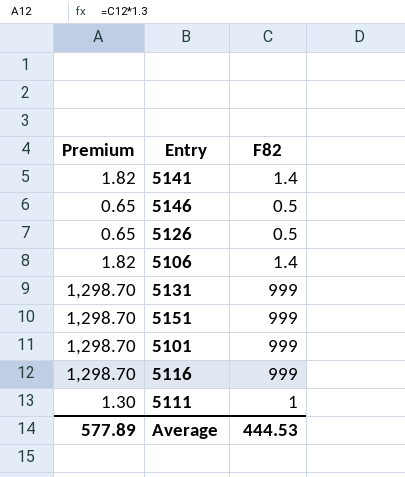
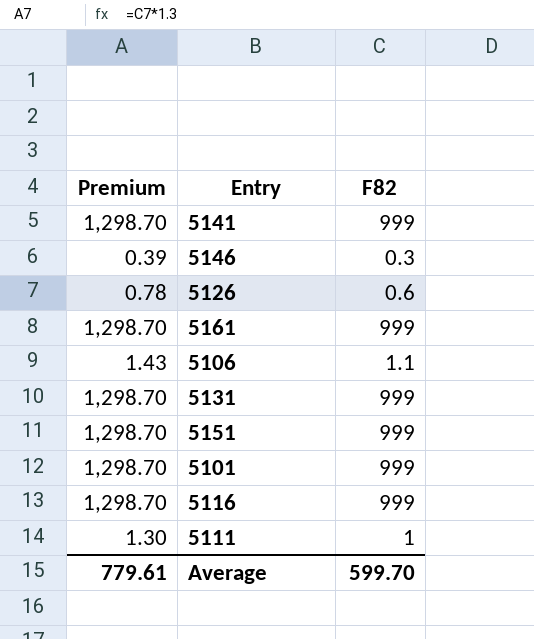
5141 | Premium: 1.82 -> 1,298.70
5141 | F82: 1.4 -> 999
5146 | Premium: 0.65 -> 0.39
5146 | F82: 0.5 -> 0.3
5126 | Premium: 0.65 -> 0.78
5126 | F82: 0.5 -> 0.6
row 5161: none -> 1,298.70 | 999
5106 | Premium: 1.82 -> 1.43
5106 | F82: 1.4 -> 1.1
Average | Premium: 577.89 -> 779.61
Average | F82: 444.53 -> 599.70

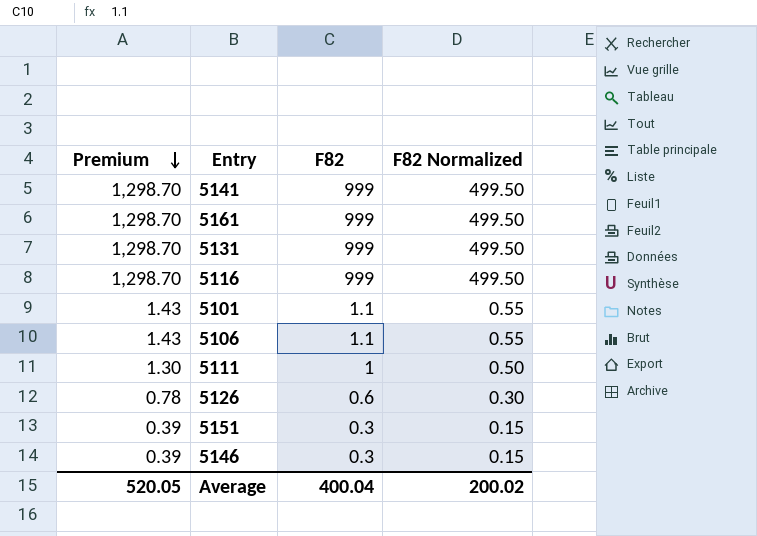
row order: none -> Premium descending
column F82 Normalized | formula: none -> [F82] * 0.5
5101 | Premium: 1,298.70 -> 1.43
5101 | F82: 999 -> 1.1
5151 | Premium: 1,298.70 -> 0.39
5151 | F82: 999 -> 0.3
Average | Premium: 779.61 -> 520.05
Average | F82: 599.70 -> 400.04

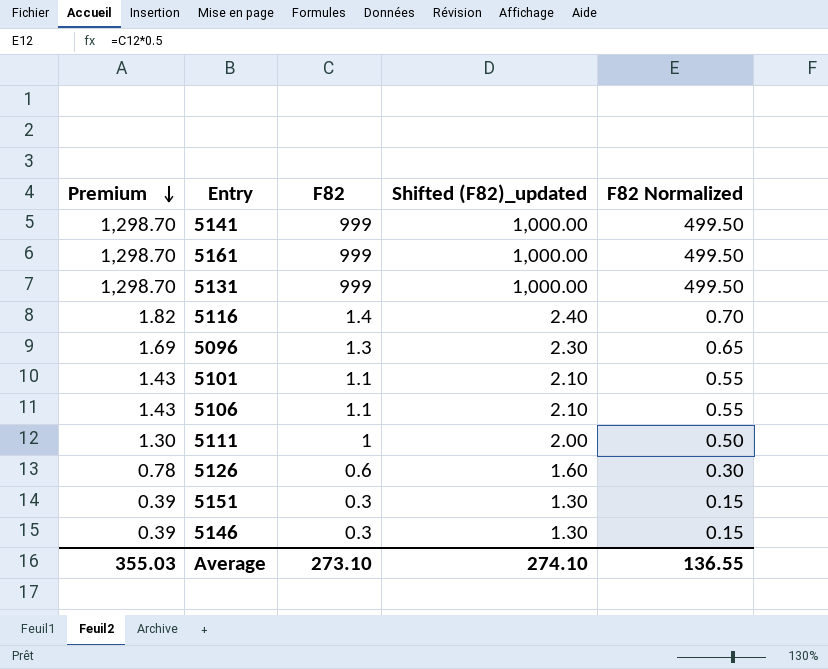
column Shifted (F82)_updated | formula: none -> [F82] + 1
5116 | Premium: 1,298.70 -> 1.82
5116 | F82: 999 -> 1.4
5116 | F82 Normalized: 499.50 -> 0.70
row 5096: none -> 1.69 | 1.3 | 2.30 | 0.65
Average | Premium: 520.05 -> 355.03
Average | F82: 400.04 -> 273.10
Average | F82 Normalized: 200.02 -> 136.55

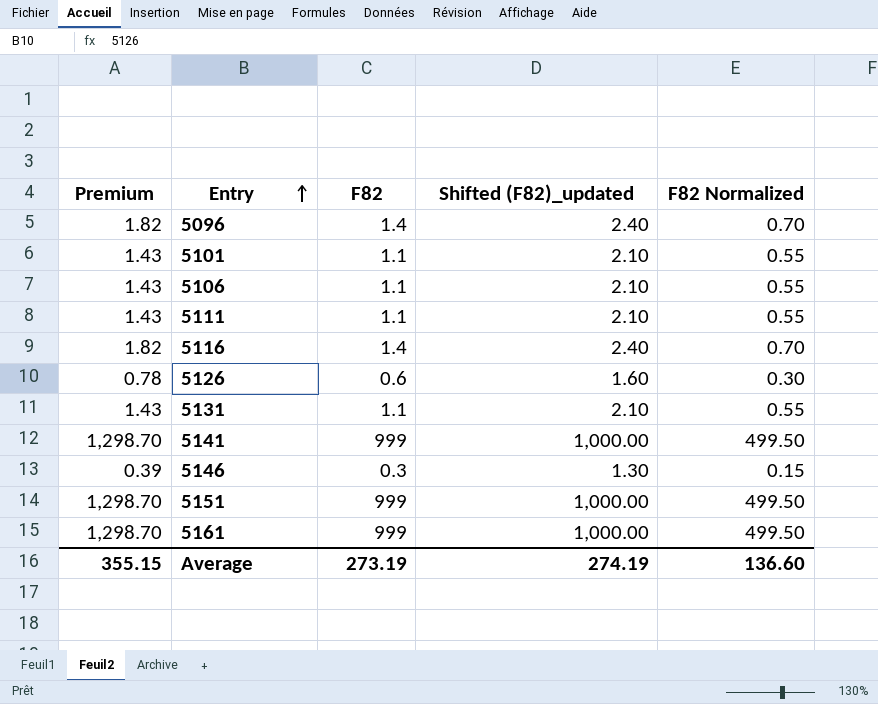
row order: Premium descending -> Entry ascending
5096 | Premium: 1.69 -> 1.82
5096 | F82: 1.3 -> 1.4
5096 | Shifted (F82)_updated: 2.30 -> 2.40
5096 | F82 Normalized: 0.65 -> 0.70
5111 | Premium: 1.30 -> 1.43
5111 | F82: 1 -> 1.1
5111 | Shifted (F82)_updated: 2.00 -> 2.10
5111 | F82 Normalized: 0.50 -> 0.55
5131 | Premium: 1,298.70 -> 1.43
5131 | F82: 999 -> 1.1
5131 | Shifted (F82)_updated: 1,000.00 -> 2.10
5131 | F82 Normalized: 499.50 -> 0.55
5151 | Premium: 0.39 -> 1,298.70
5151 | F82: 0.3 -> 999
5151 | Shifted (F82)_updated: 1.30 -> 1,000.00
5151 | F82 Normalized: 0.15 -> 499.50
Average | Premium: 355.03 -> 355.15
Average | F82: 273.10 -> 273.19
Average | Shifted (F82)_updated: 274.10 -> 274.19
Average | F82 Normalized: 136.55 -> 136.60

